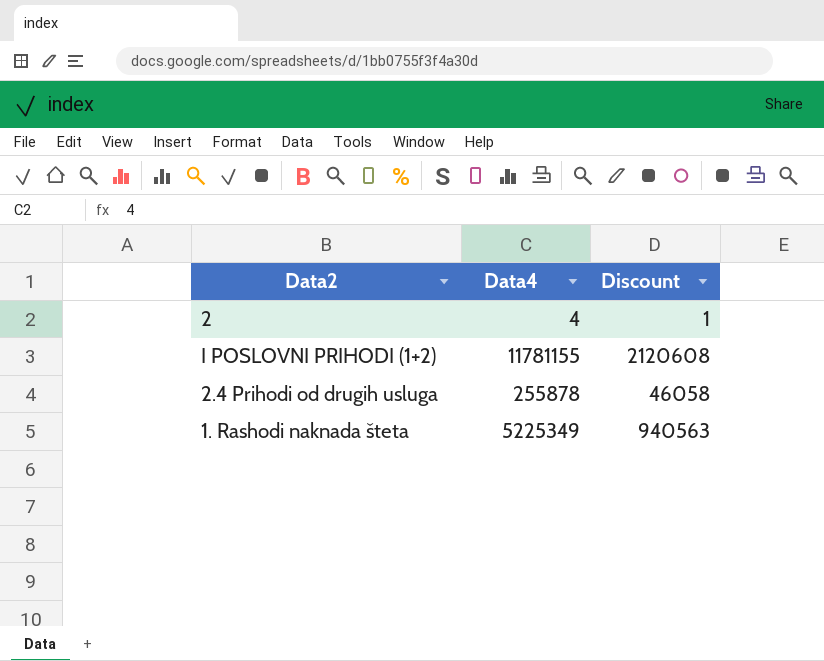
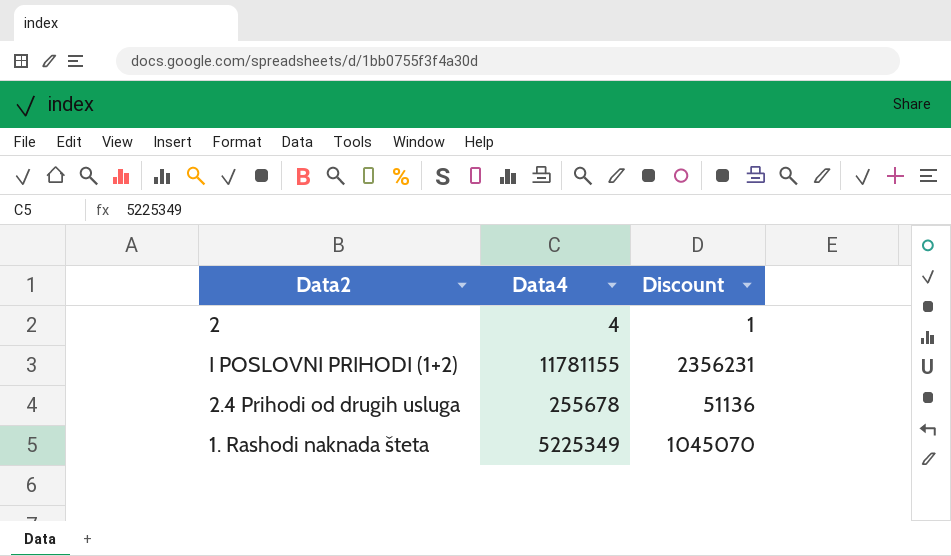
column Discount | formula: [Data4] * 0.18 -> [Data4] * 0.2
2.4 Prihodi od drugih usluga | Data4: 255878 -> 255678

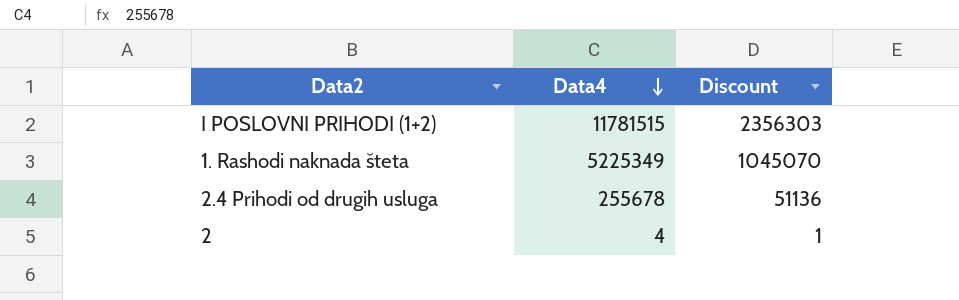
row order: none -> Data4 descending
I POSLOVNI PRIHODI (1+2) | Data4: 11781155 -> 11781515
I POSLOVNI PRIHODI (1+2) | Discount: 2356231 -> 2356303

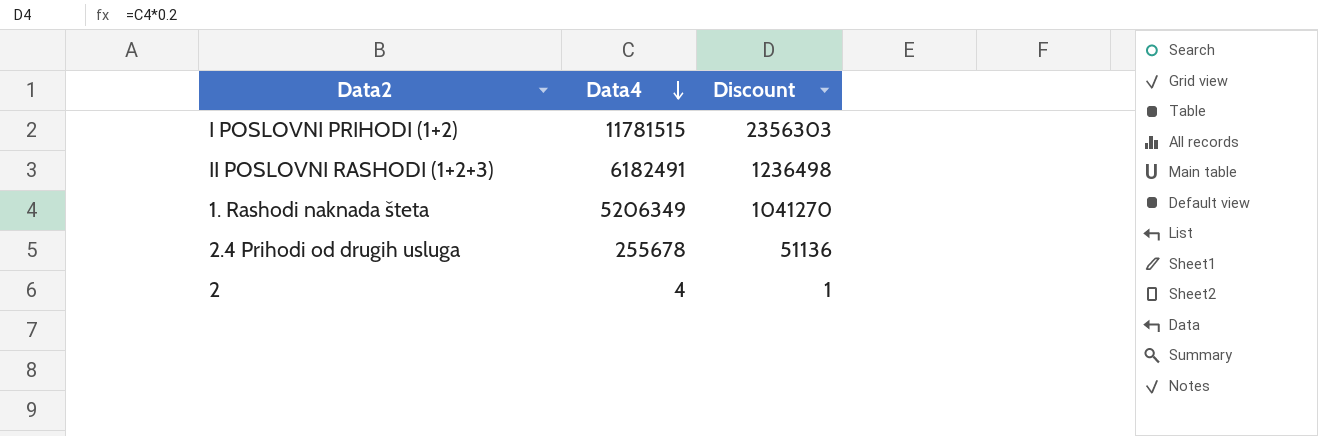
row II POSLOVNI RASHODI (1+2+3): none -> 6182491 | 1236498
1. Rashodi naknada šteta | Data4: 5225349 -> 5206349
1. Rashodi naknada šteta | Discount: 1045070 -> 1041270

